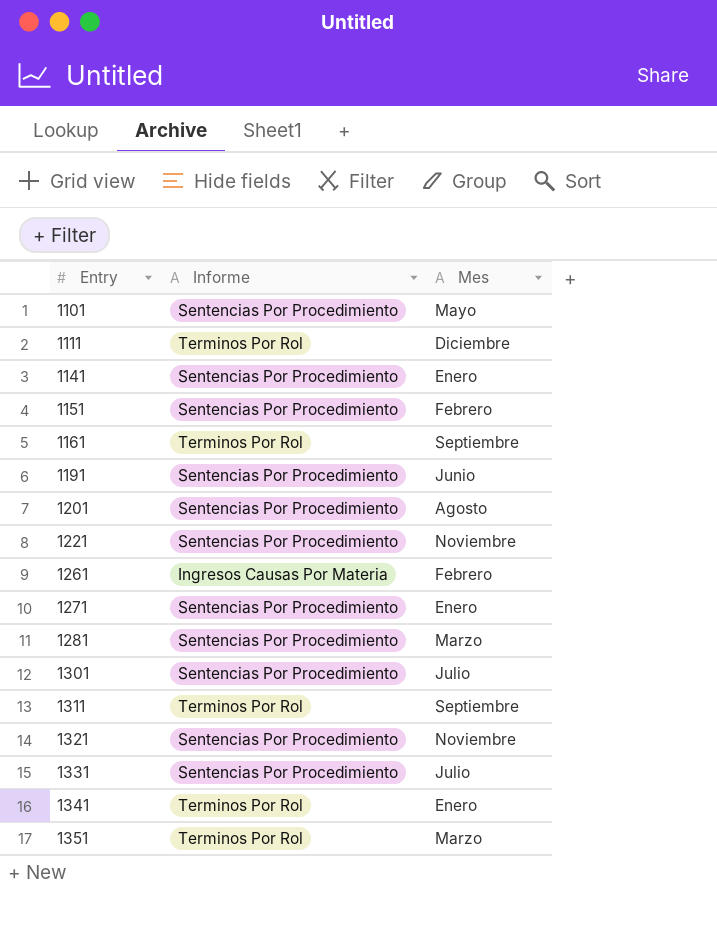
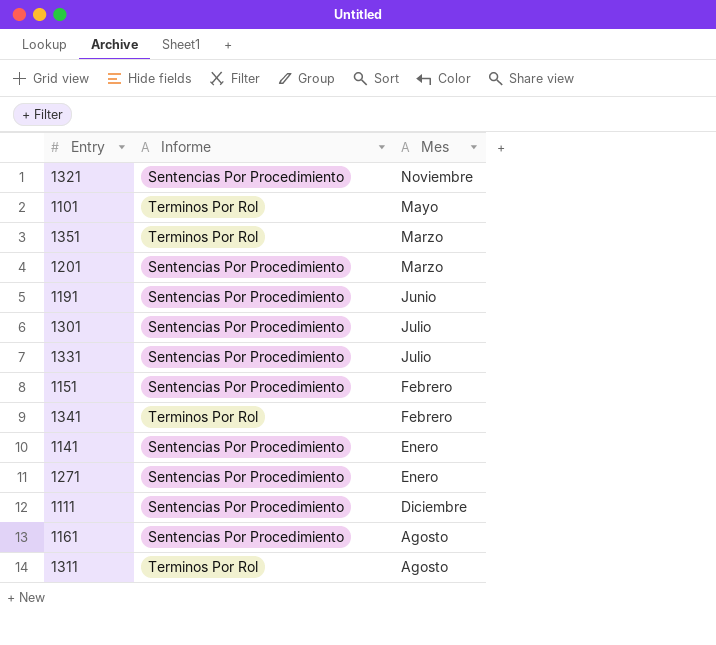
row order: Entry ascending -> Mes descending
row 1221: Sentencias Por Procedimiento | Noviembre -> none
row 1261: Ingresos Causas Por Materia | Febrero -> none
row 1281: Sentencias Por Procedimiento | Marzo -> none
1101 | Informe: Sentencias Por Procedimiento -> Terminos Por Rol
1201 | Mes: Agosto -> Marzo
1341 | Mes: Enero -> Febrero
1111 | Informe: Terminos Por Rol -> Sentencias Por Procedimiento
1161 | Informe: Terminos Por Rol -> Sentencias Por Procedimiento
1161 | Mes: Septiembre -> Agosto
1311 | Mes: Septiembre -> Agosto

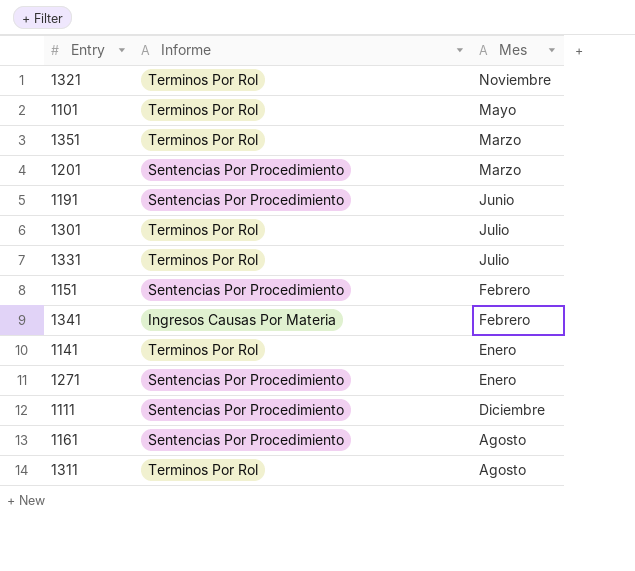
1321 | Informe: Sentencias Por Procedimiento -> Terminos Por Rol
1301 | Informe: Sentencias Por Procedimiento -> Terminos Por Rol
1331 | Informe: Sentencias Por Procedimiento -> Terminos Por Rol
1341 | Informe: Terminos Por Rol -> Ingresos Causas Por Materia
1141 | Informe: Sentencias Por Procedimiento -> Terminos Por Rol

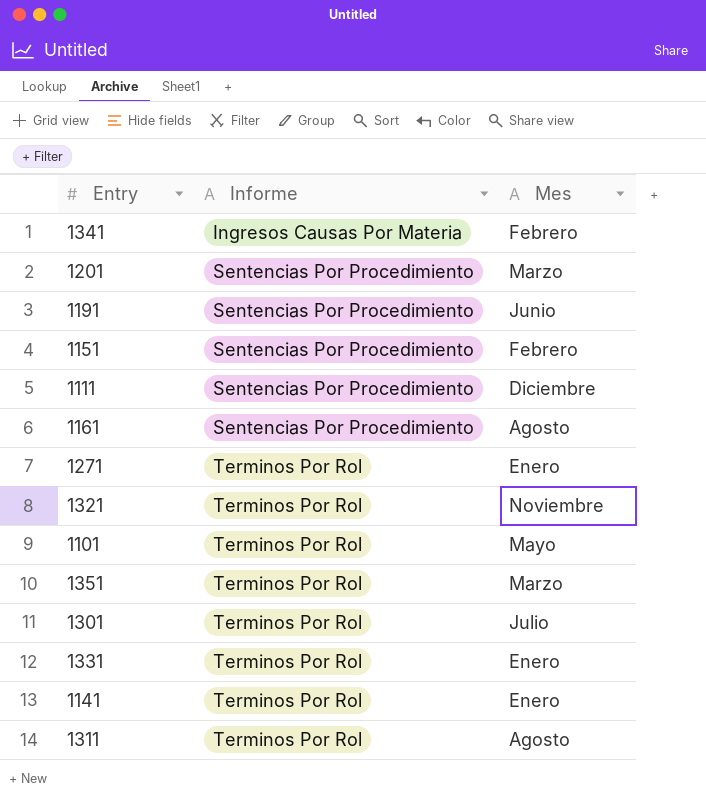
row order: Mes descending -> Informe ascending
1271 | Informe: Sentencias Por Procedimiento -> Terminos Por Rol
1331 | Mes: Julio -> Enero

